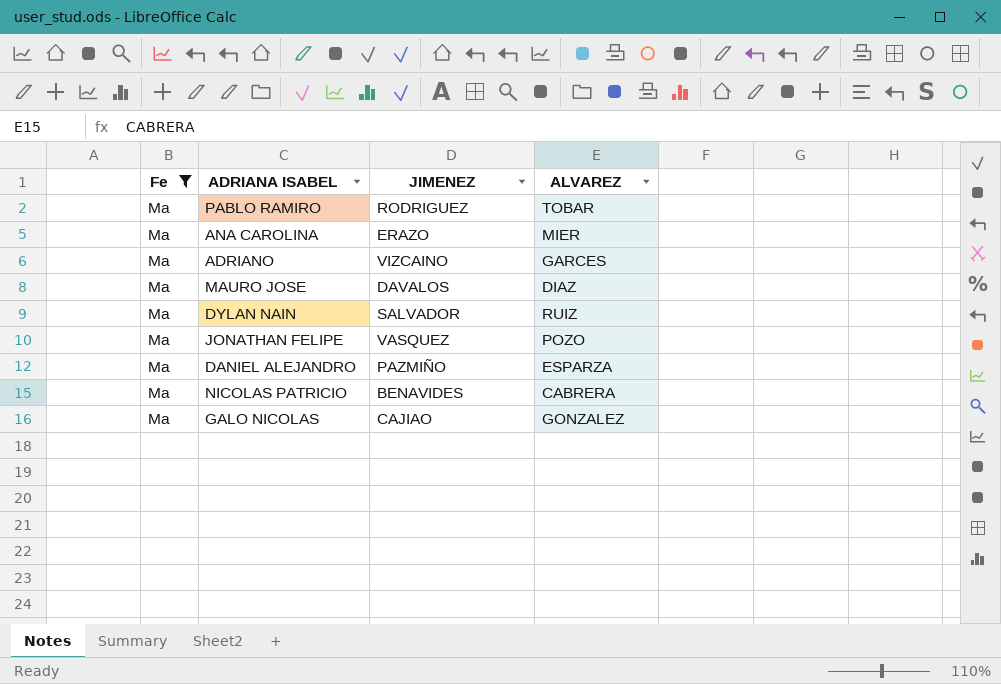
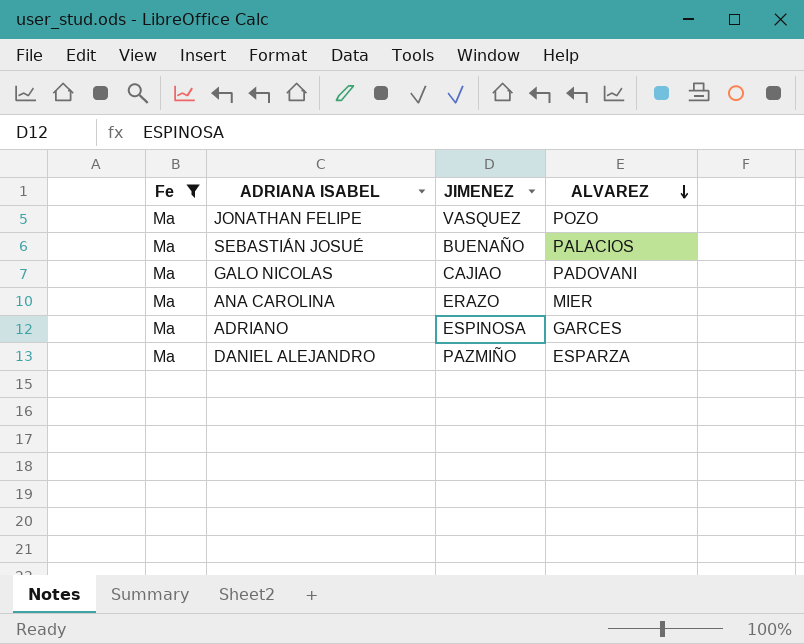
row order: none -> ALVAREZ descending
row PABLO RAMIRO: Ma | RODRIGUEZ | TOBAR -> none
row MAURO JOSE: Ma | DAVALOS | DIAZ -> none
row DYLAN NAIN: Ma | SALVADOR | RUIZ -> none
row NICOLAS PATRICIO: Ma | BENAVIDES | CABRERA -> none
row SEBASTIÁN JOSUÉ: none -> Ma | BUENAÑO | PALACIOS
GALO NICOLAS | ALVAREZ: GONZALEZ -> PADOVANI
ADRIANO | JIMENEZ: VIZCAINO -> ESPINOSA

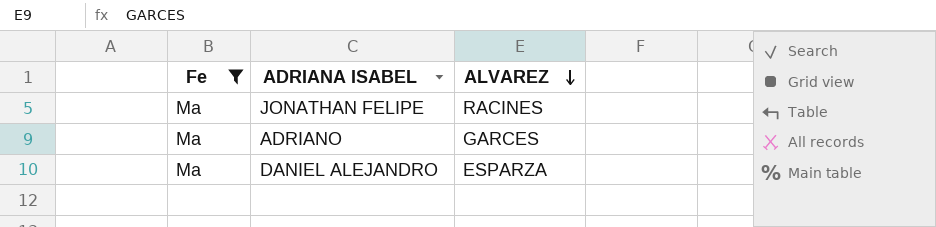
column JIMENEZ | position: 3 -> none
row SEBASTIÁN JOSUÉ: Ma | BUENAÑO | PALACIOS -> none
row GALO NICOLAS: Ma | CAJIAO | PADOVANI -> none
row ANA CAROLINA: Ma | ERAZO | MIER -> none
JONATHAN FELIPE | ALVAREZ: POZO -> RACINES

